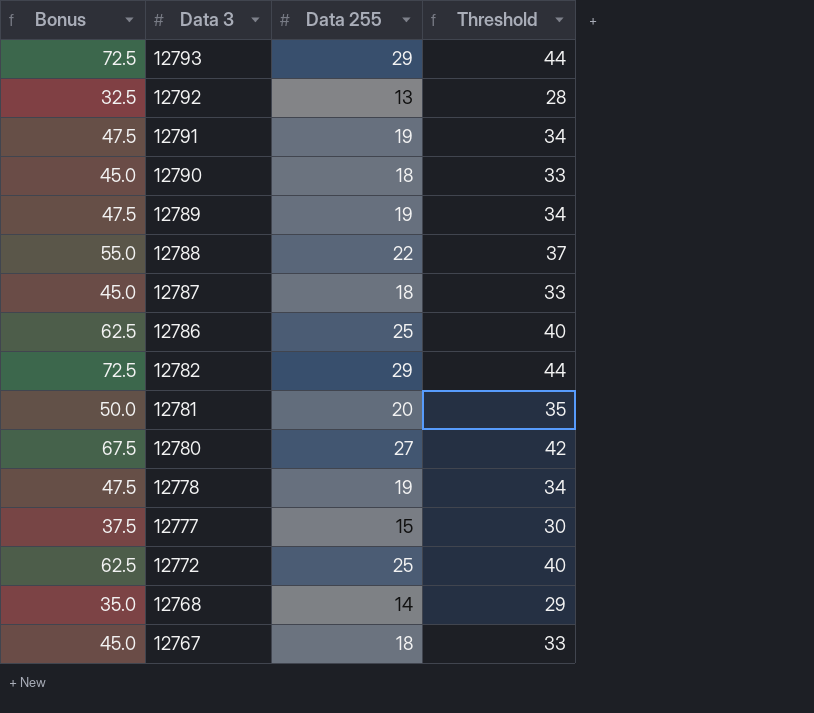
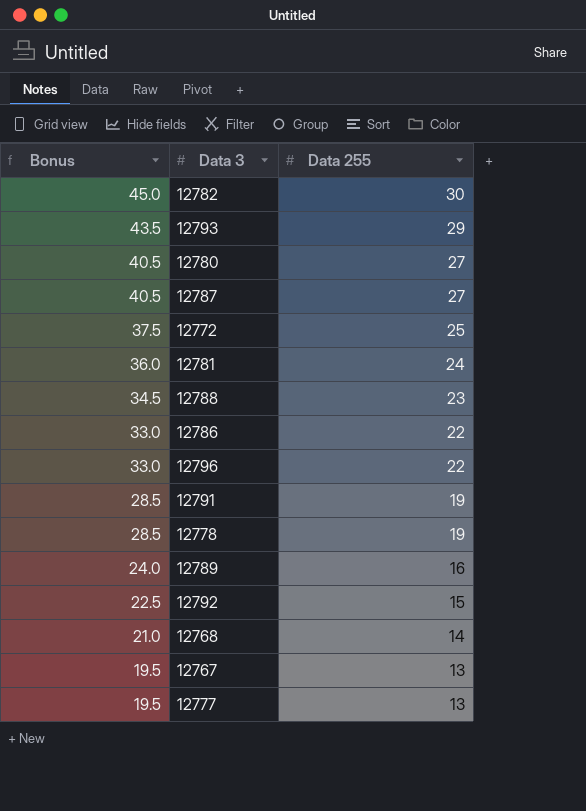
row order: Data 3 descending -> Bonus descending
column Threshold | formula: [Data 255] + 15 -> none
column Bonus | formula: [Data 255] * 2.5 -> [Data 255] * 1.5
row 12790: 45.0 | 18 | 33 -> none
12782 | Data 255: 29 -> 30
12787 | Data 255: 18 -> 27
12781 | Data 255: 20 -> 24
12788 | Data 255: 22 -> 23
12786 | Data 255: 25 -> 22
row 12796: none -> 33.0 | 22
12789 | Data 255: 19 -> 16
12792 | Data 255: 13 -> 15
12767 | Data 255: 18 -> 13
12777 | Data 255: 15 -> 13

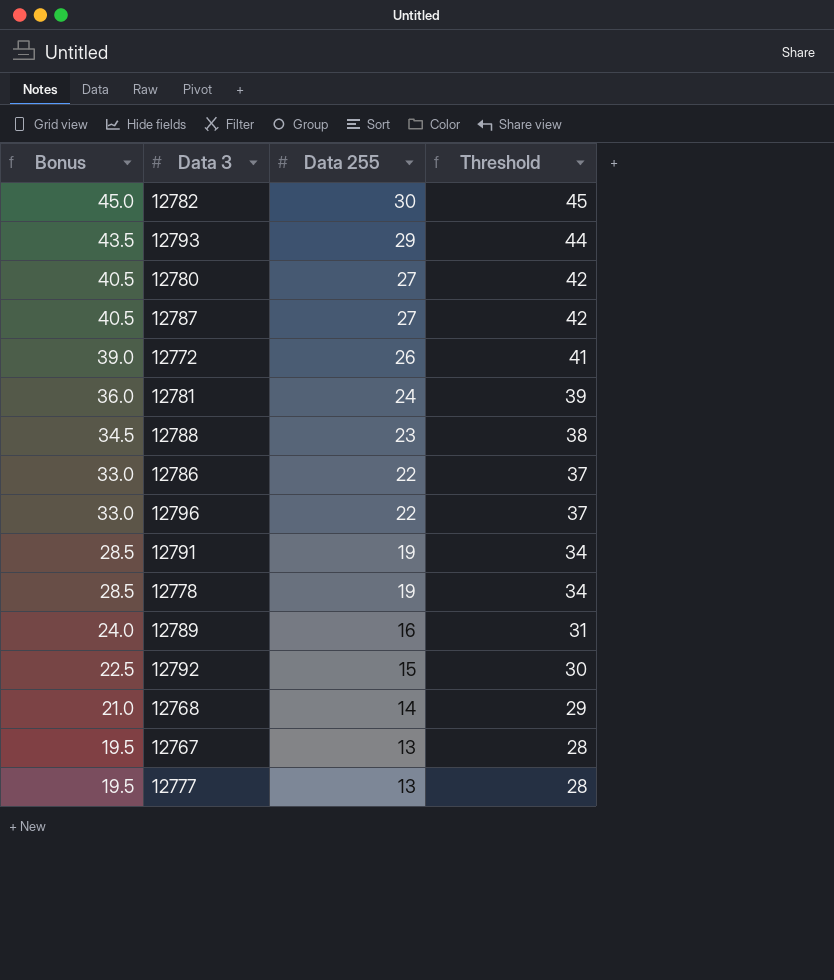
column Threshold | formula: none -> [Data 255] + 15
12772 | Bonus: 37.5 -> 39.0
12772 | Data 255: 25 -> 26

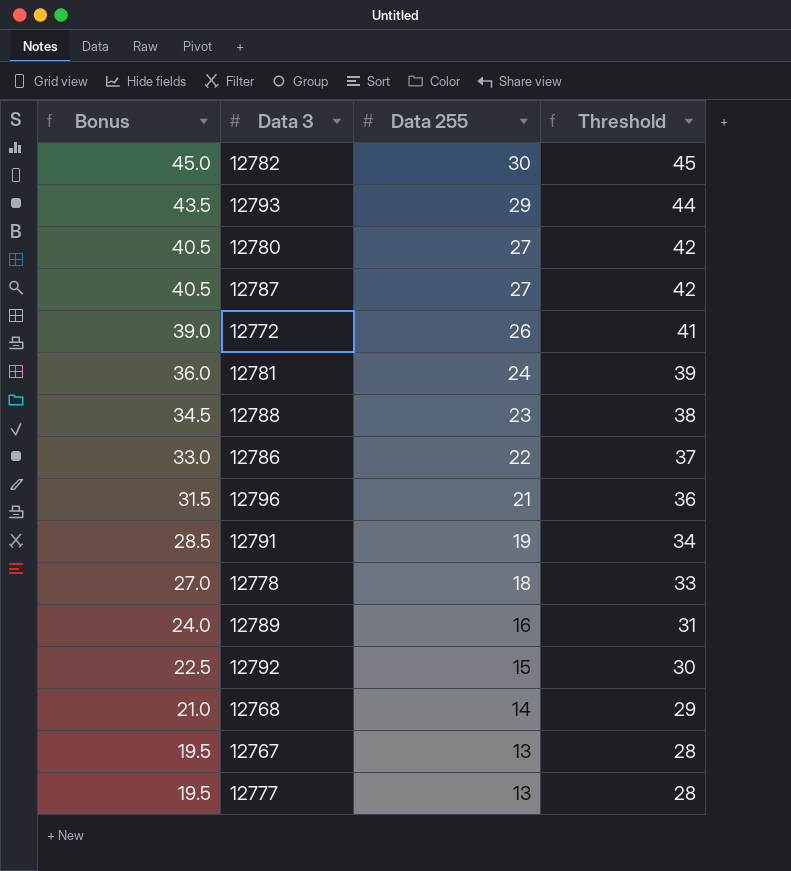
12796 | Bonus: 33.0 -> 31.5
12796 | Data 255: 22 -> 21
12796 | Threshold: 37 -> 36
12778 | Bonus: 28.5 -> 27.0
12778 | Data 255: 19 -> 18
12778 | Threshold: 34 -> 33

